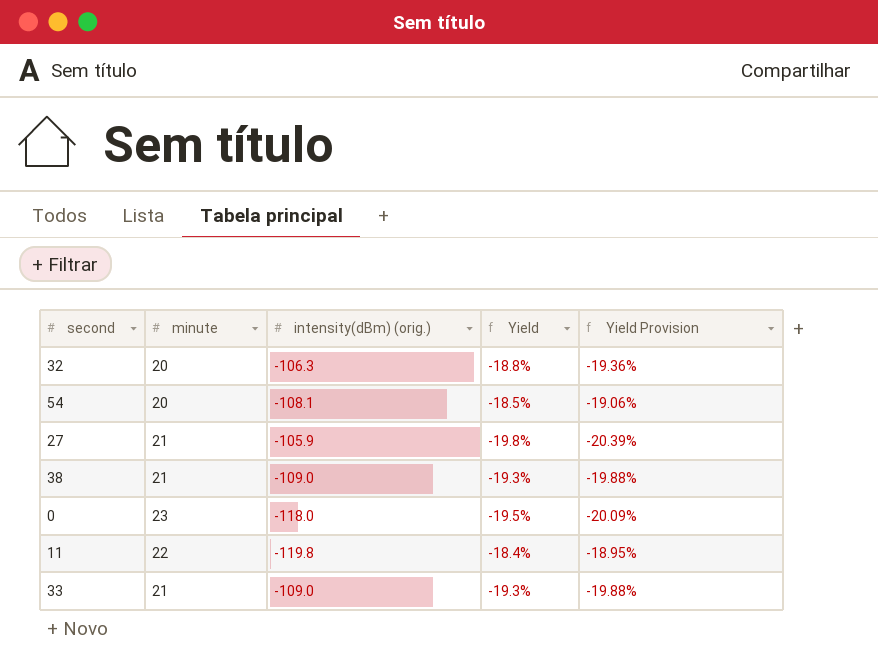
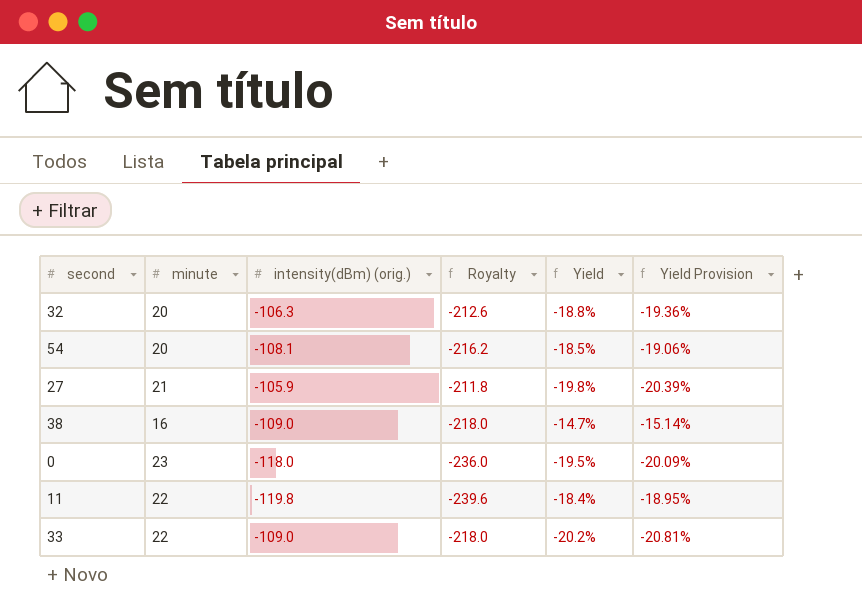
column Royalty | formula: none -> [intensity(dBm) (orig.)] * 2
38 | minute: 21 -> 16
38 | Yield: -19.3% -> -14.7%
38 | Yield Provision: -19.88% -> -15.14%
33 | minute: 21 -> 22
33 | Yield: -19.3% -> -20.2%
33 | Yield Provision: -19.88% -> -20.81%

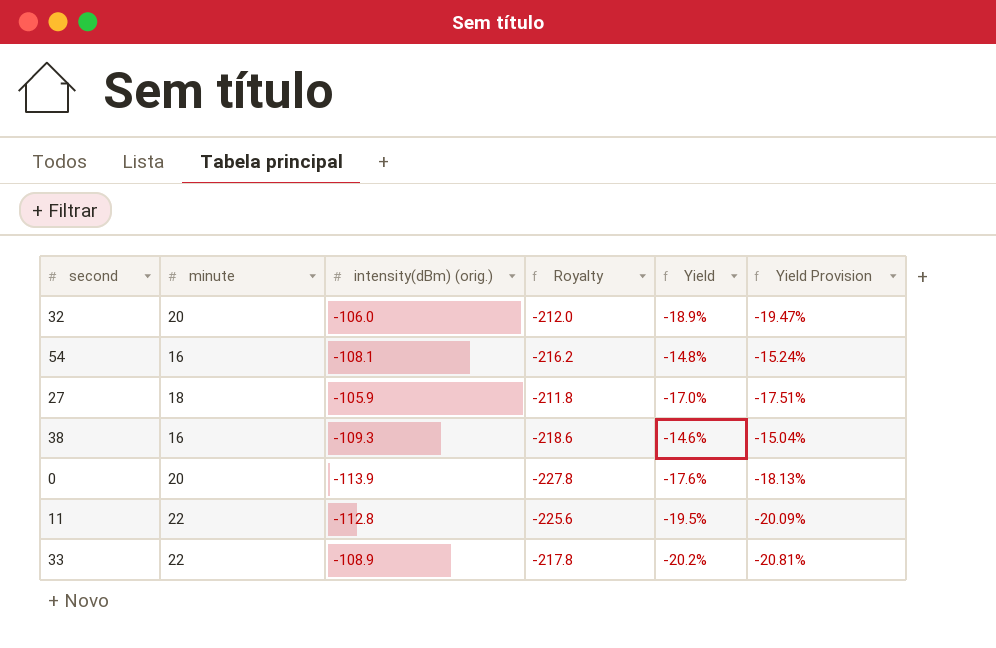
32 | intensity(dBm) (orig.): -106.3 -> -106.0
32 | Royalty: -212.6 -> -212.0
32 | Yield: -18.8% -> -18.9%
32 | Yield Provision: -19.36% -> -19.47%
54 | minute: 20 -> 16
54 | Yield: -18.5% -> -14.8%
54 | Yield Provision: -19.06% -> -15.24%
27 | minute: 21 -> 18
27 | Yield: -19.8% -> -17.0%
27 | Yield Provision: -20.39% -> -17.51%
38 | intensity(dBm) (orig.): -109.0 -> -109.3
38 | Royalty: -218.0 -> -218.6
38 | Yield: -14.7% -> -14.6%
38 | Yield Provision: -15.14% -> -15.04%
0 | minute: 23 -> 20
0 | intensity(dBm) (orig.): -118.0 -> -113.9
0 | Royalty: -236.0 -> -227.8
0 | Yield: -19.5% -> -17.6%
0 | Yield Provision: -20.09% -> -18.13%
11 | intensity(dBm) (orig.): -119.8 -> -112.8
11 | Royalty: -239.6 -> -225.6
11 | Yield: -18.4% -> -19.5%
11 | Yield Provision: -18.95% -> -20.09%
33 | intensity(dBm) (orig.): -109.0 -> -108.9
33 | Royalty: -218.0 -> -217.8

